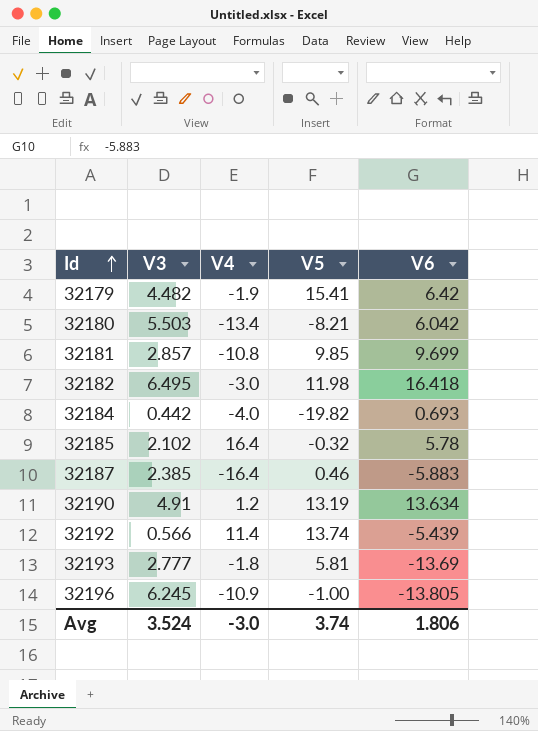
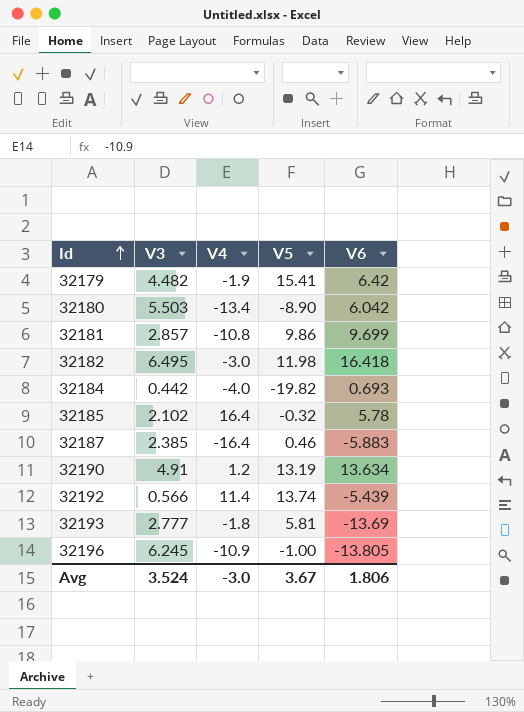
32180 | V5: -8.21 -> -8.90
32181 | V5: 9.85 -> 9.86
Avg | V5: 3.74 -> 3.67

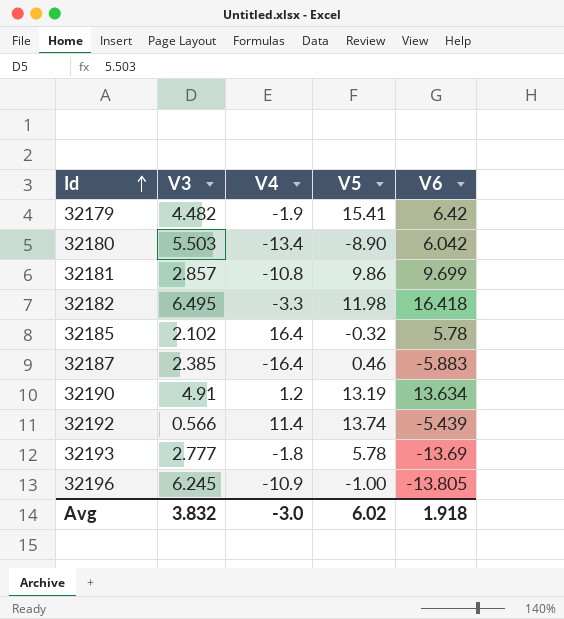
row 32184: 0.442 | -4.0 | -19.82 | 0.693 -> none
32182 | V4: -3.0 -> -3.3
32193 | V5: 5.81 -> 5.78
Avg | V3: 3.524 -> 3.832
Avg | V5: 3.67 -> 6.02
Avg | V6: 1.806 -> 1.918

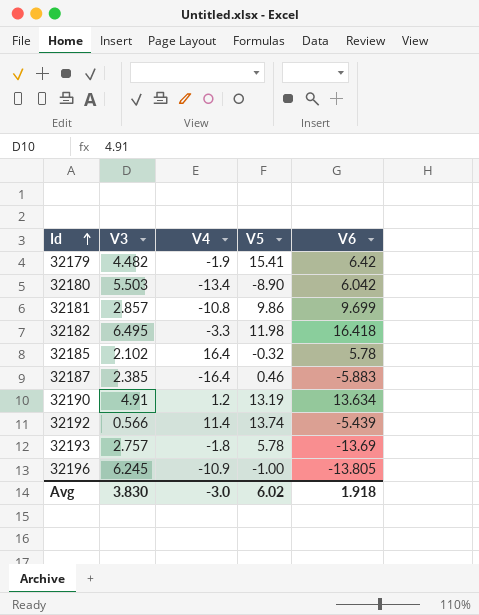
32193 | V3: 2.777 -> 2.757
Avg | V3: 3.832 -> 3.830

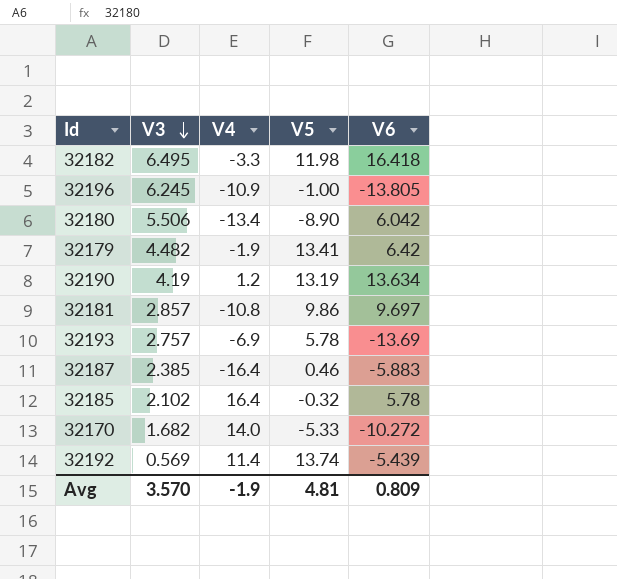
row order: Id ascending -> V3 descending
32180 | V3: 5.503 -> 5.506
32179 | V5: 15.41 -> 13.41
32190 | V3: 4.91 -> 4.19
32181 | V6: 9.699 -> 9.697
32193 | V4: -1.8 -> -6.9
row 32170: none -> 1.682 | 14.0 | -5.33 | -10.272
32192 | V3: 0.566 -> 0.569
Avg | V3: 3.830 -> 3.570
Avg | V4: -3.0 -> -1.9
Avg | V5: 6.02 -> 4.81
Avg | V6: 1.918 -> 0.809

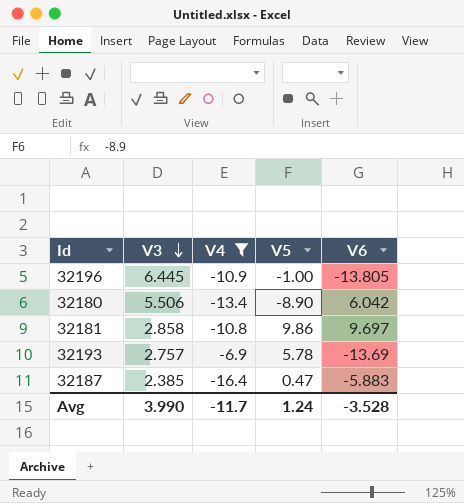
filter: none -> V4 <= -6.9
32196 | V3: 6.245 -> 6.445
32181 | V3: 2.857 -> 2.858
32187 | V5: 0.46 -> 0.47
Avg | V3: 3.570 -> 3.990
Avg | V4: -1.9 -> -11.7
Avg | V5: 4.81 -> 1.24
Avg | V6: 0.809 -> -3.528

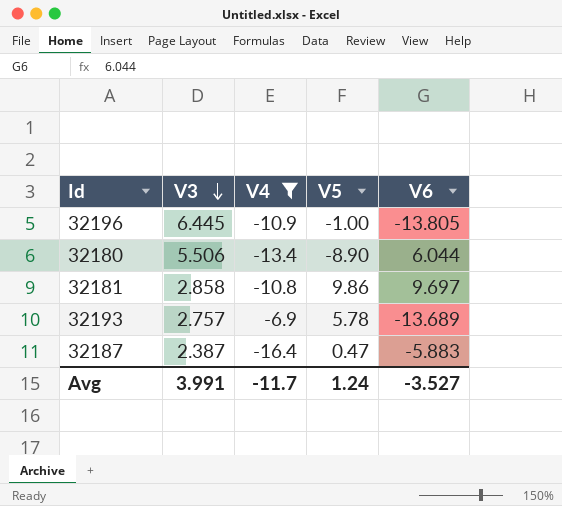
32180 | V6: 6.042 -> 6.044
32193 | V6: -13.69 -> -13.689
32187 | V3: 2.385 -> 2.387
Avg | V3: 3.990 -> 3.991
Avg | V6: -3.528 -> -3.527

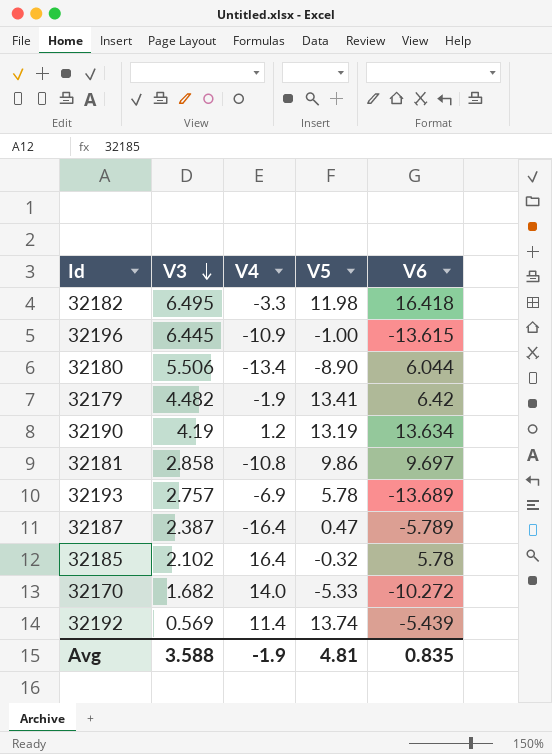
filter: V4 <= -6.9 -> none
32196 | V6: -13.805 -> -13.615
32187 | V6: -5.883 -> -5.789
Avg | V3: 3.991 -> 3.588
Avg | V4: -11.7 -> -1.9
Avg | V5: 1.24 -> 4.81
Avg | V6: -3.527 -> 0.835

